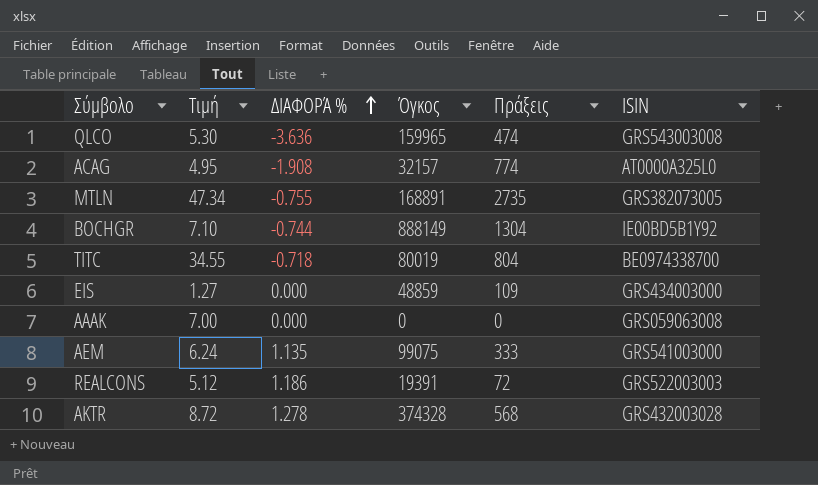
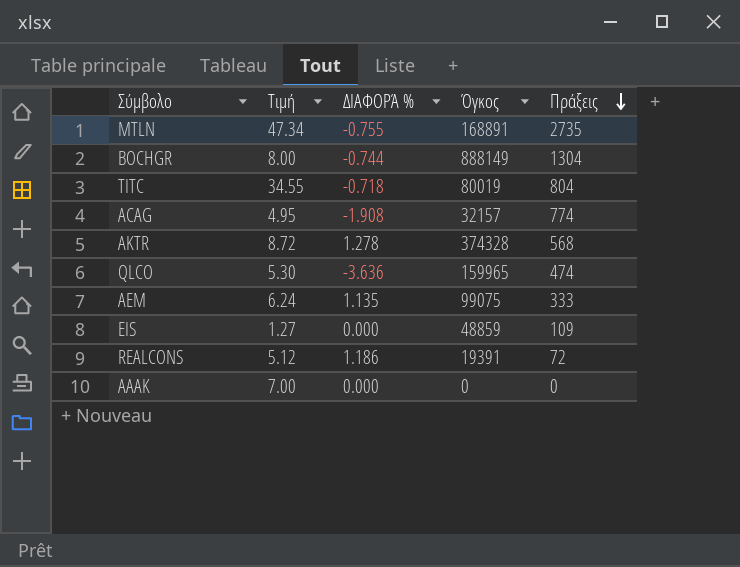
row order: ΔΙΑΦΟΡΆ % ascending -> Πράξεις descending
column ISIN | position: 6 -> none
BOCHGR | Τιμή: 7.10 -> 8.00

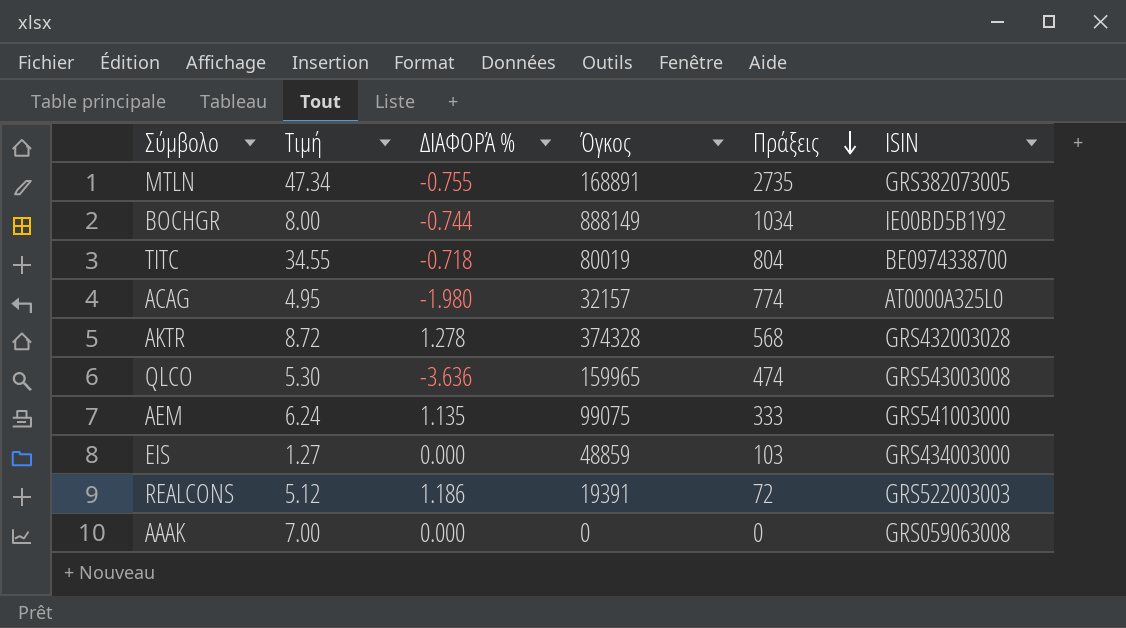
column ISIN | position: none -> 6
BOCHGR | Πράξεις: 1304 -> 1034
ACAG | ΔΙΑΦΟΡΆ %: -1.908 -> -1.980
EIS | Πράξεις: 109 -> 103

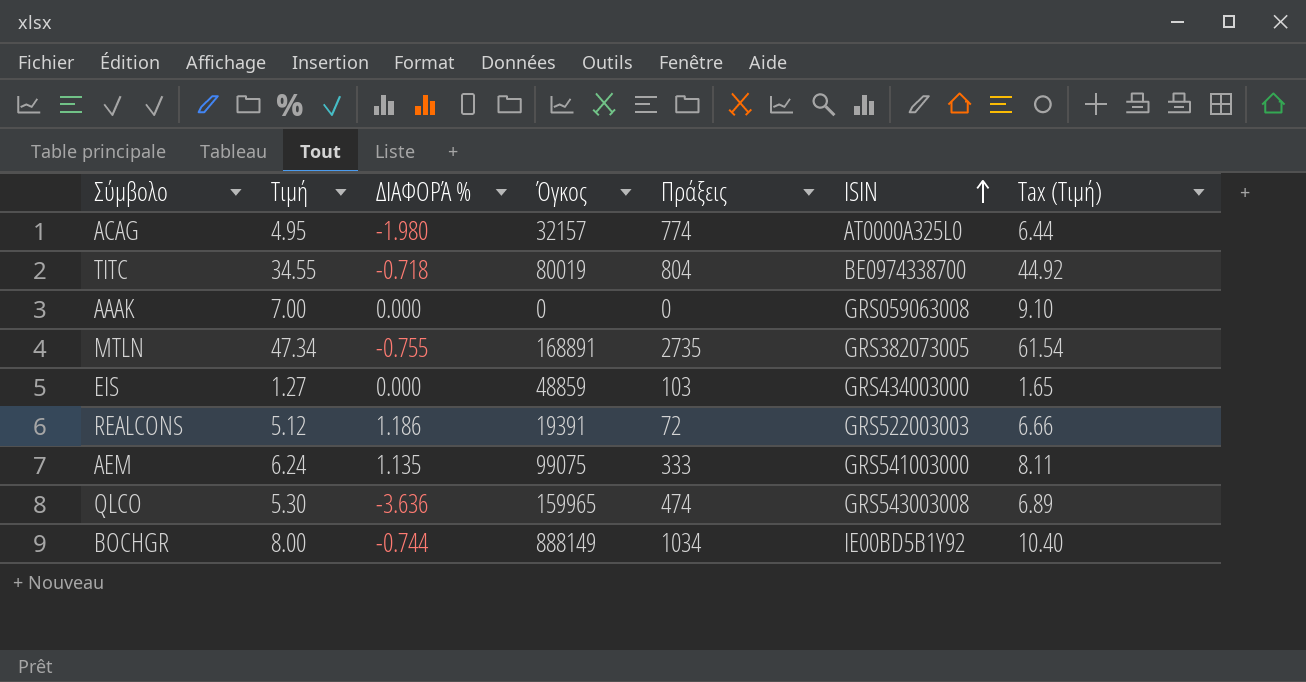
row order: Πράξεις descending -> ISIN ascending
column Tax (Τιμή) | formula: none -> [Τιμή] * 1.3
row AKTR: 8.72 | 1.278 | 374328 | 568 | GRS432003028 -> none

